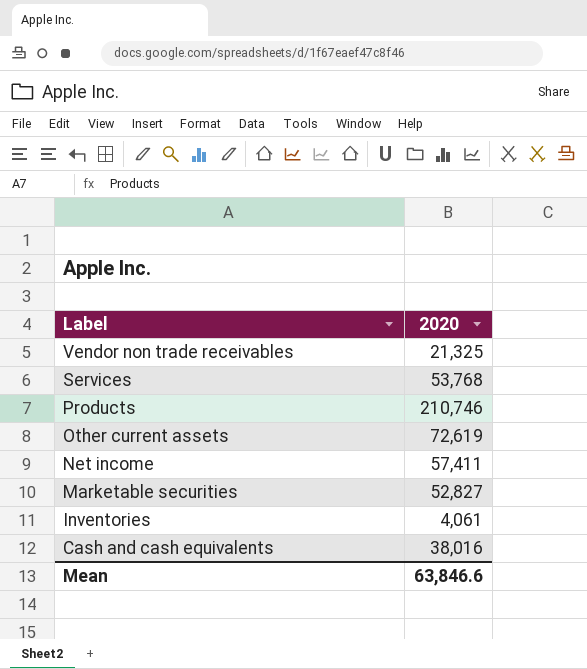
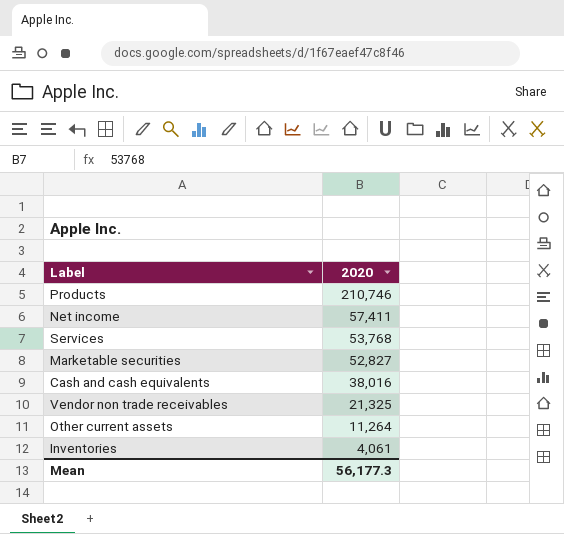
row order: Label descending -> 2020 descending
Other current assets | 2020: 72,619 -> 11,264
Mean | 2020: 63,846.6 -> 56,177.3

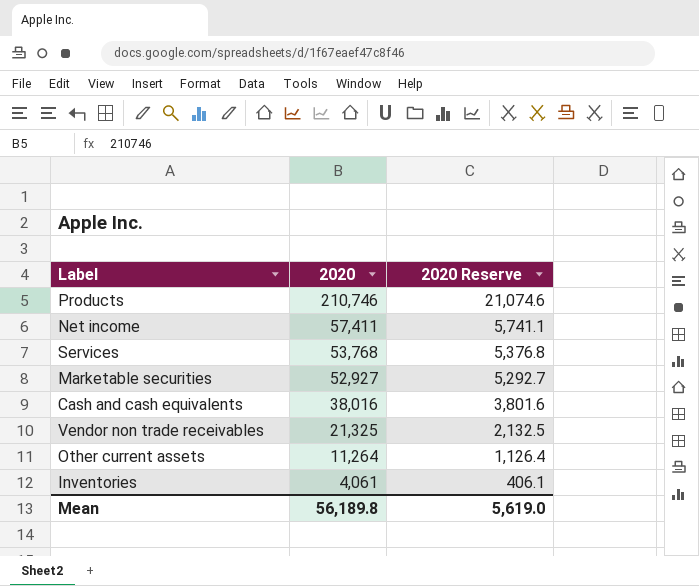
column 2020 Reserve | formula: none -> [2020] * 0.1
Marketable securities | 2020: 52,827 -> 52,927
Mean | 2020: 56,177.3 -> 56,189.8

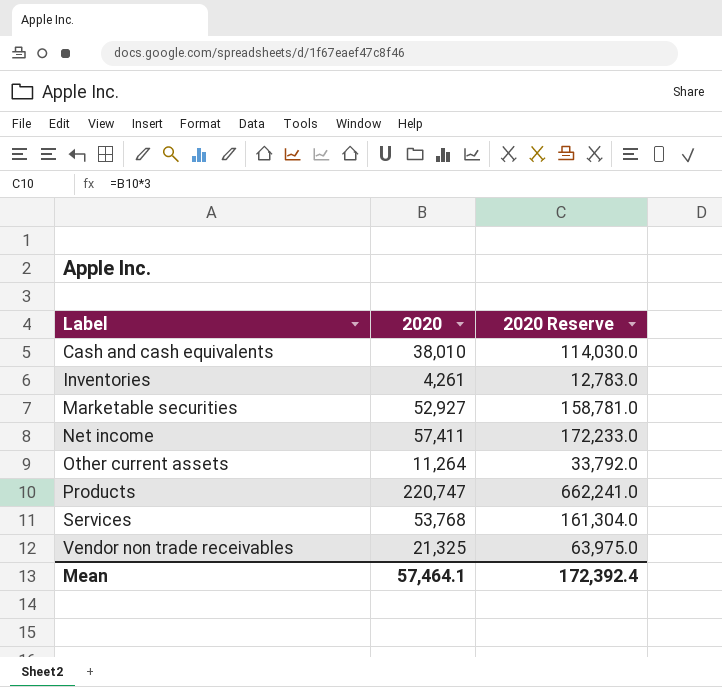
row order: 2020 descending -> Label ascending
column 2020 Reserve | formula: [2020] * 0.1 -> [2020] * 3
Cash and cash equivalents | 2020: 38,016 -> 38,010
Inventories | 2020: 4,061 -> 4,261
Products | 2020: 210,746 -> 220,747
Mean | 2020: 56,189.8 -> 57,464.1
Mean | 2020 Reserve: 5,619.0 -> 172,392.4

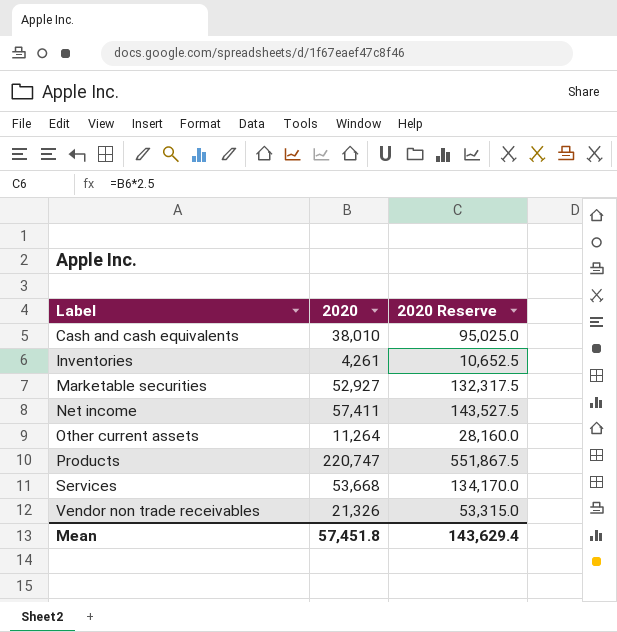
column 2020 Reserve | formula: [2020] * 3 -> [2020] * 2.5
Services | 2020: 53,768 -> 53,668
Vendor non trade receivables | 2020: 21,325 -> 21,326
Mean | 2020: 57,464.1 -> 57,451.8
Mean | 2020 Reserve: 172,392.4 -> 143,629.4

